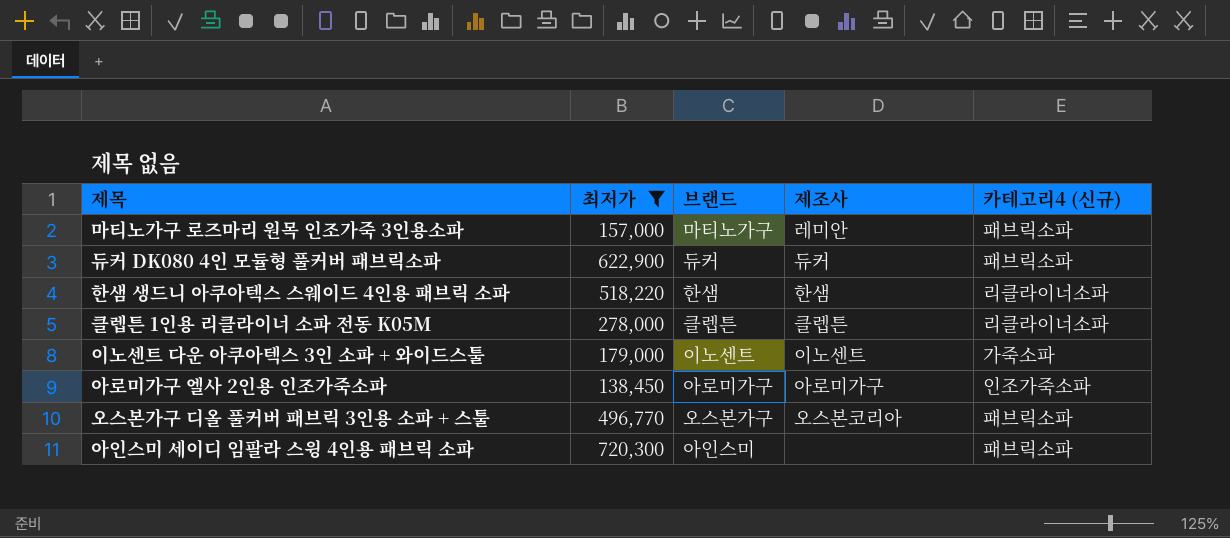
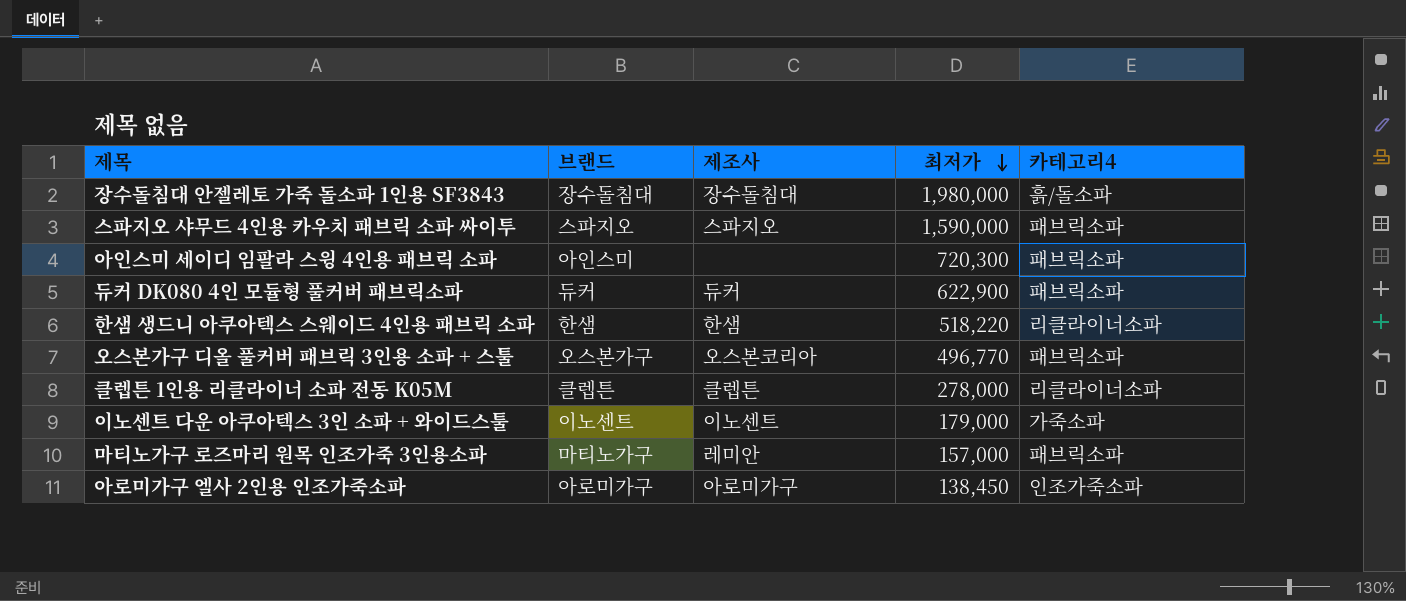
filter: 최저가 <= 720,300 -> none
row order: none -> 최저가 descending
column 최저가 | position: 2 -> 4
column name: 카테고리4 (신규) -> 카테고리4

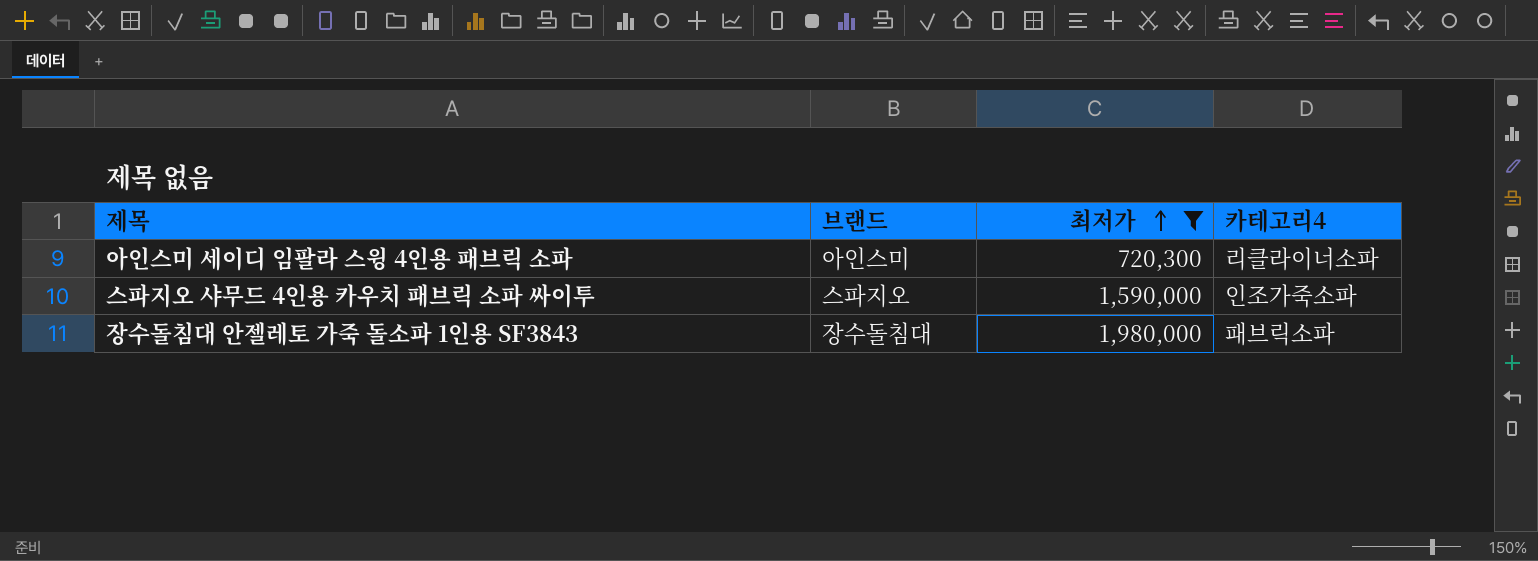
filter: none -> 최저가 >= 720,300
row order: 최저가 descending -> 최저가 ascending
column 제조사 | position: 3 -> none
아인스미 세이디 임팔라 스윙 4인용 패브릭 소파 | 카테고리4: 패브릭소파 -> 리클라이너소파
스파지오 샤무드 4인용 카우치 패브릭 소파 싸이투 | 카테고리4: 패브릭소파 -> 인조가죽소파
장수돌침대 안젤레토 가죽 돌소파 1인용 SF3843 | 카테고리4: 흙/돌소파 -> 패브릭소파

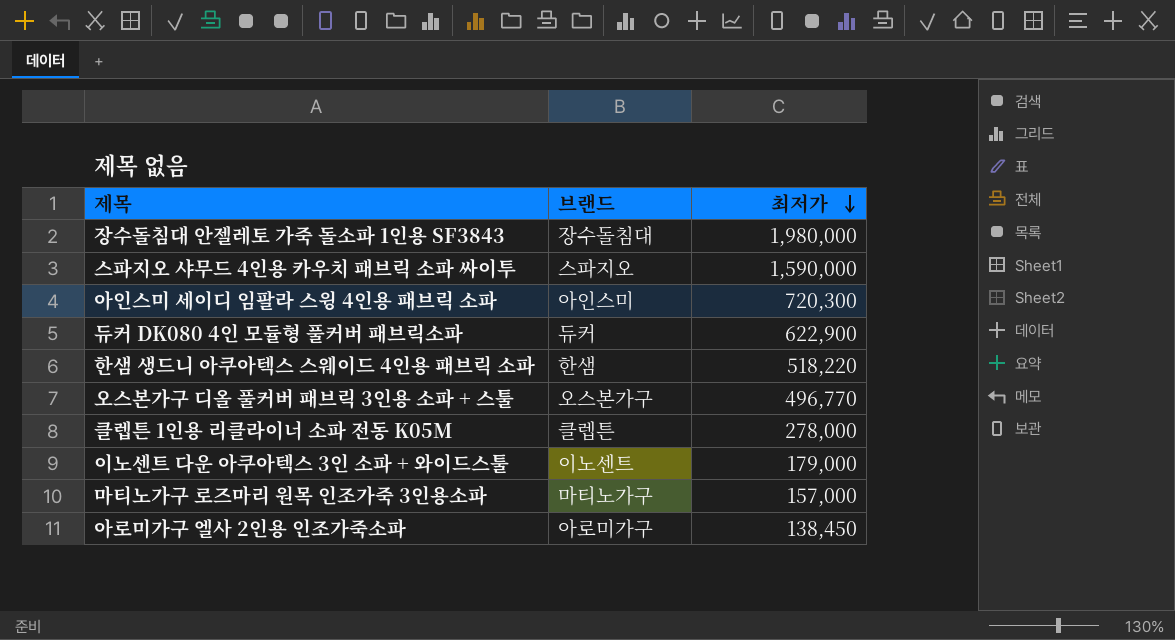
filter: 최저가 >= 720,300 -> none
row order: 최저가 ascending -> 최저가 descending
column 카테고리4 | position: 4 -> none

